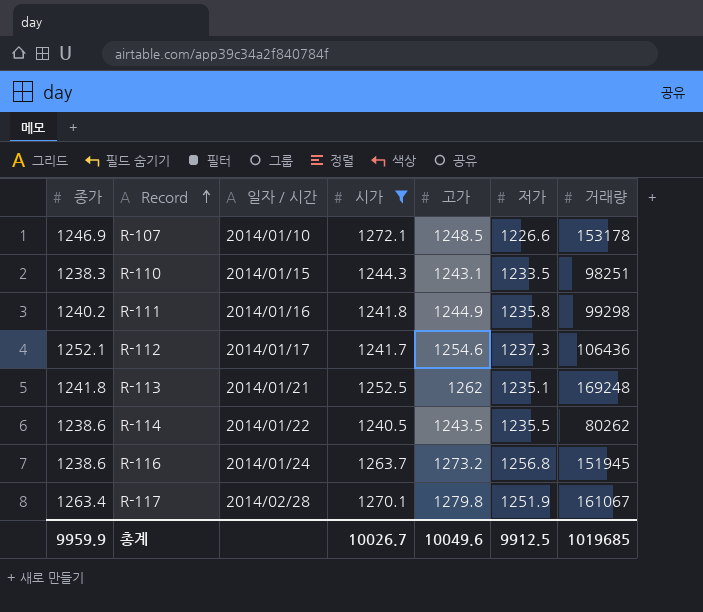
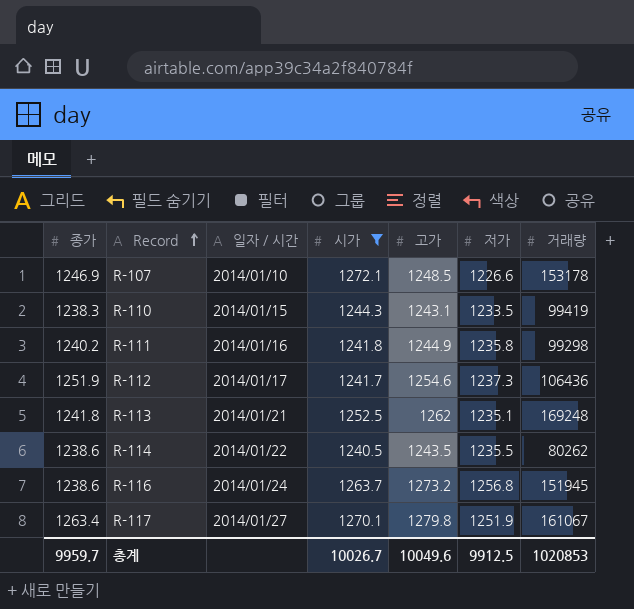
R-110 | 거래량: 98251 -> 99419
R-112 | 종가: 1252.1 -> 1251.9
R-117 | 일자 / 시간: 2014/02/28 -> 2014/01/27
총계 | 종가: 9959.9 -> 9959.7
총계 | 거래량: 1019685 -> 1020853

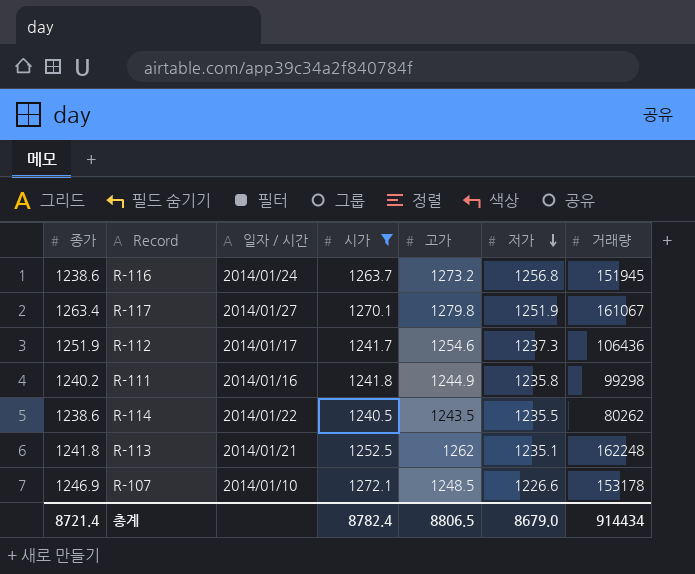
row order: Record ascending -> 저가 descending
row R-110: 1238.3 | 2014/01/15 | 1244.3 | 1243.1 | 1233.5 | 99419 -> none
R-113 | 거래량: 169248 -> 162248
총계 | 종가: 9959.7 -> 8721.4
총계 | 시가: 10026.7 -> 8782.4
총계 | 고가: 10049.6 -> 8806.5
총계 | 저가: 9912.5 -> 8679.0
총계 | 거래량: 1020853 -> 914434

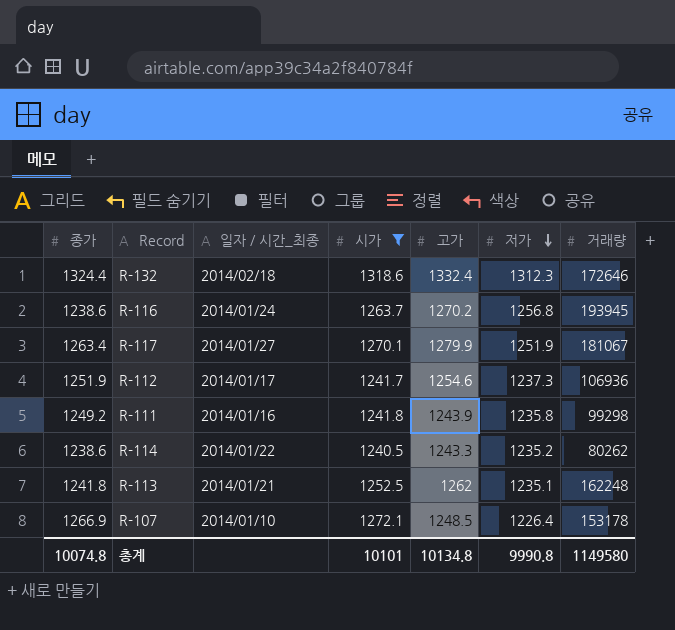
column name: 일자 / 시간 -> 일자 / 시간_최종
row R-132: none -> 1324.4 | 2014/02/18 | 1318.6 | 1332.4 | 1312.3 | 172646
R-116 | 고가: 1273.2 -> 1270.2
R-116 | 거래량: 151945 -> 193945
R-117 | 고가: 1279.8 -> 1279.9
R-117 | 거래량: 161067 -> 181067
R-112 | 거래량: 106436 -> 106936
R-111 | 종가: 1240.2 -> 1249.2
R-111 | 고가: 1244.9 -> 1243.9
R-114 | 고가: 1243.5 -> 1243.3
R-114 | 저가: 1235.5 -> 1235.2
R-107 | 종가: 1246.9 -> 1266.9
R-107 | 저가: 1226.6 -> 1226.4
총계 | 종가: 8721.4 -> 10074.8
총계 | 시가: 8782.4 -> 10101
총계 | 고가: 8806.5 -> 10134.8
총계 | 저가: 8679.0 -> 9990.8
총계 | 거래량: 914434 -> 1149580

